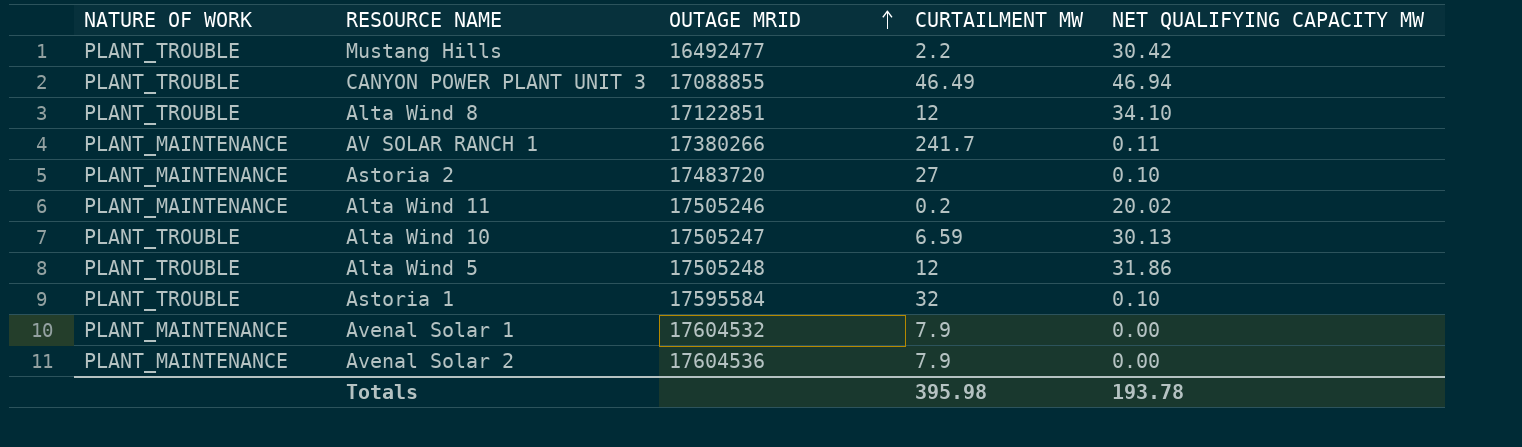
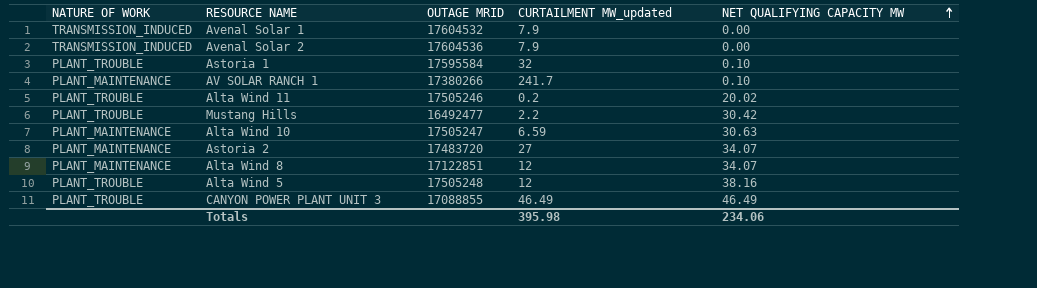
row order: OUTAGE MRID ascending -> NET QUALIFYING CAPACITY MW ascending
column name: CURTAILMENT MW -> CURTAILMENT MW_updated
Avenal Solar 1 | NATURE OF WORK: PLANT_MAINTENANCE -> TRANSMISSION_INDUCED
Avenal Solar 2 | NATURE OF WORK: PLANT_MAINTENANCE -> TRANSMISSION_INDUCED
AV SOLAR RANCH 1 | NET QUALIFYING CAPACITY MW: 0.11 -> 0.10
Alta Wind 11 | NATURE OF WORK: PLANT_MAINTENANCE -> PLANT_TROUBLE
Alta Wind 10 | NATURE OF WORK: PLANT_TROUBLE -> PLANT_MAINTENANCE
Alta Wind 10 | NET QUALIFYING CAPACITY MW: 30.13 -> 30.63
Astoria 2 | NET QUALIFYING CAPACITY MW: 0.10 -> 34.07
Alta Wind 8 | NATURE OF WORK: PLANT_TROUBLE -> PLANT_MAINTENANCE
Alta Wind 8 | NET QUALIFYING CAPACITY MW: 34.10 -> 34.07
Alta Wind 5 | NET QUALIFYING CAPACITY MW: 31.86 -> 38.16
CANYON POWER PLANT UNIT 3 | NET QUALIFYING CAPACITY MW: 46.94 -> 46.49
Totals | NET QUALIFYING CAPACITY MW: 193.78 -> 234.06

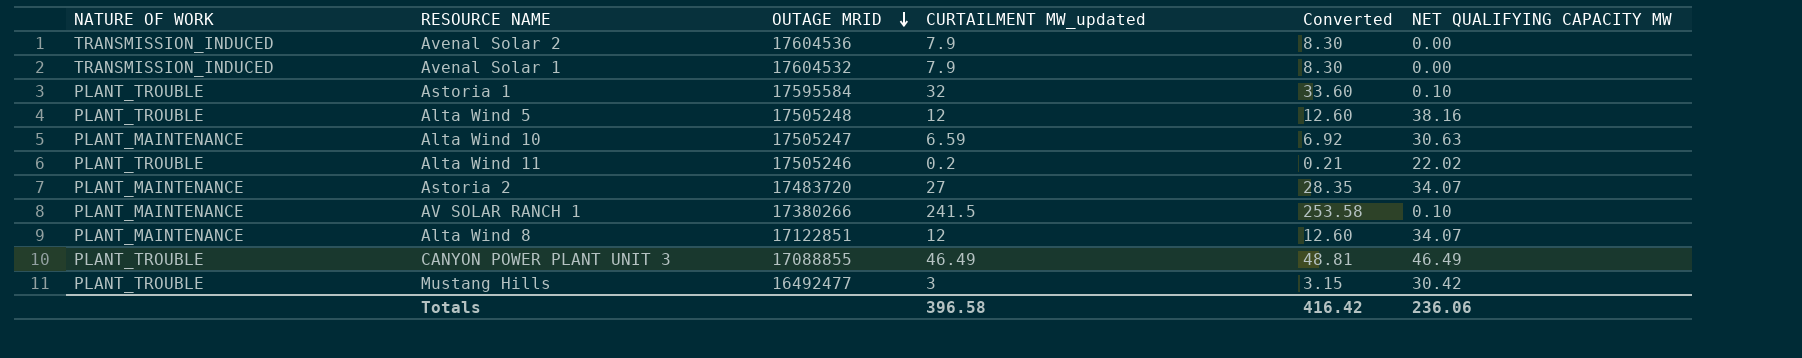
row order: NET QUALIFYING CAPACITY MW ascending -> OUTAGE MRID descending
column Converted | formula: none -> [CURTAILMENT MW_updated] * 1.05
Alta Wind 11 | NET QUALIFYING CAPACITY MW: 20.02 -> 22.02
AV SOLAR RANCH 1 | CURTAILMENT MW_updated: 241.7 -> 241.5
Mustang Hills | CURTAILMENT MW_updated: 2.2 -> 3
Totals | CURTAILMENT MW_updated: 395.98 -> 396.58
Totals | NET QUALIFYING CAPACITY MW: 234.06 -> 236.06

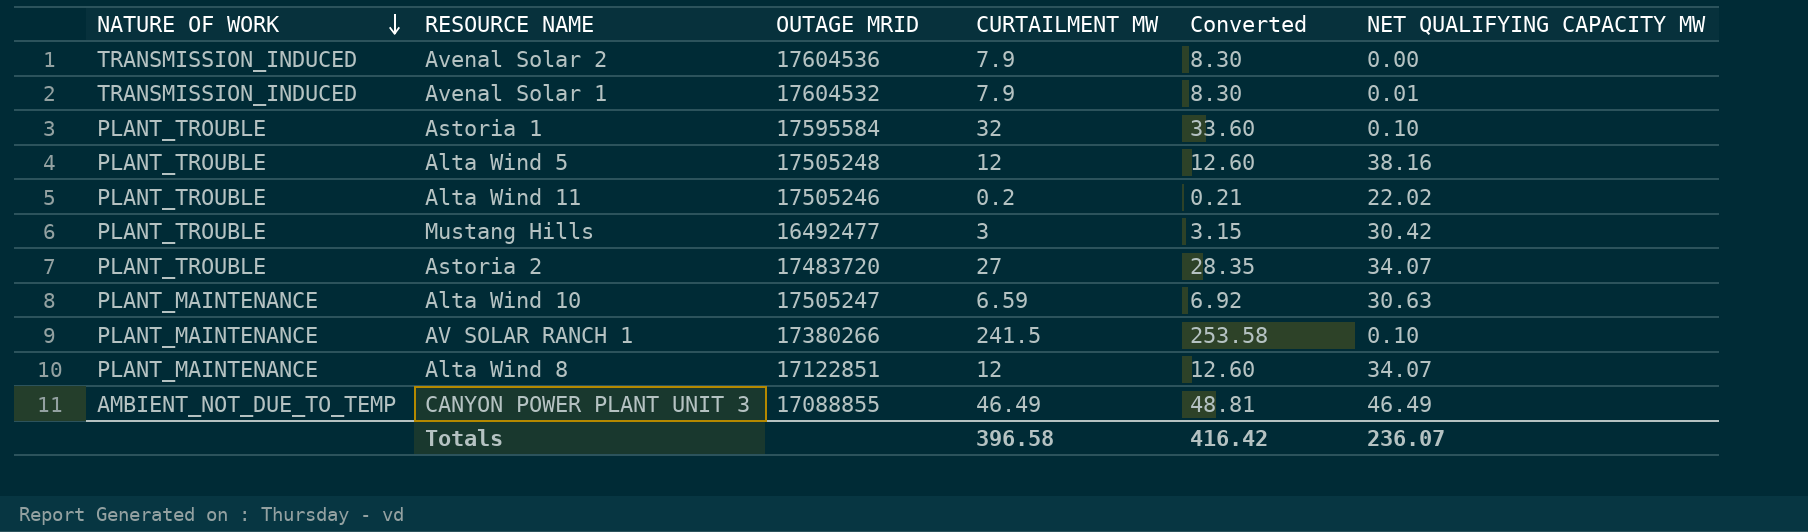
row order: OUTAGE MRID descending -> NATURE OF WORK descending
column name: CURTAILMENT MW_updated -> CURTAILMENT MW
Avenal Solar 1 | NET QUALIFYING CAPACITY MW: 0.00 -> 0.01
Astoria 2 | NATURE OF WORK: PLANT_MAINTENANCE -> PLANT_TROUBLE
CANYON POWER PLANT UNIT 3 | NATURE OF WORK: PLANT_TROUBLE -> AMBIENT_NOT_DUE_TO_TEMP
Totals | NET QUALIFYING CAPACITY MW: 236.06 -> 236.07

